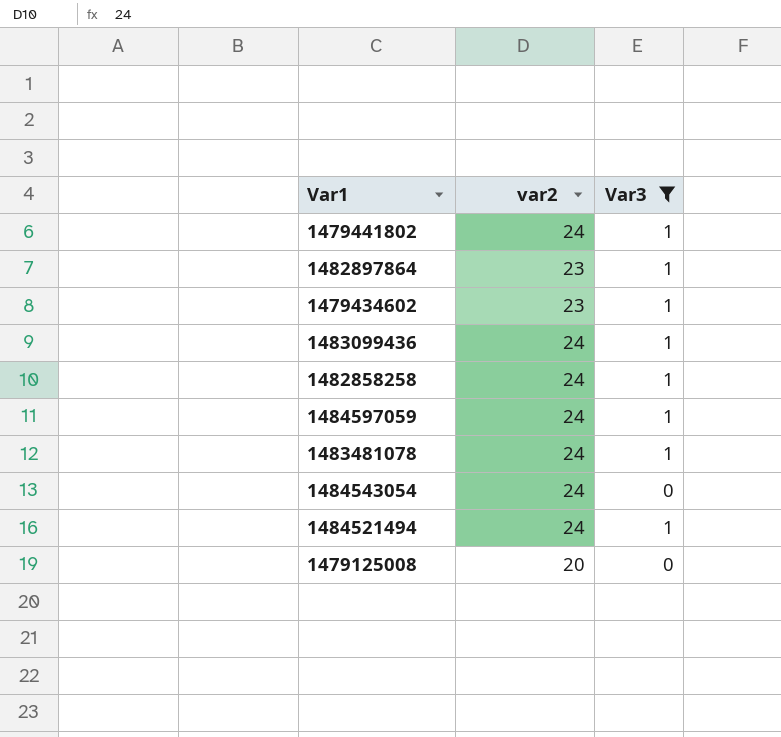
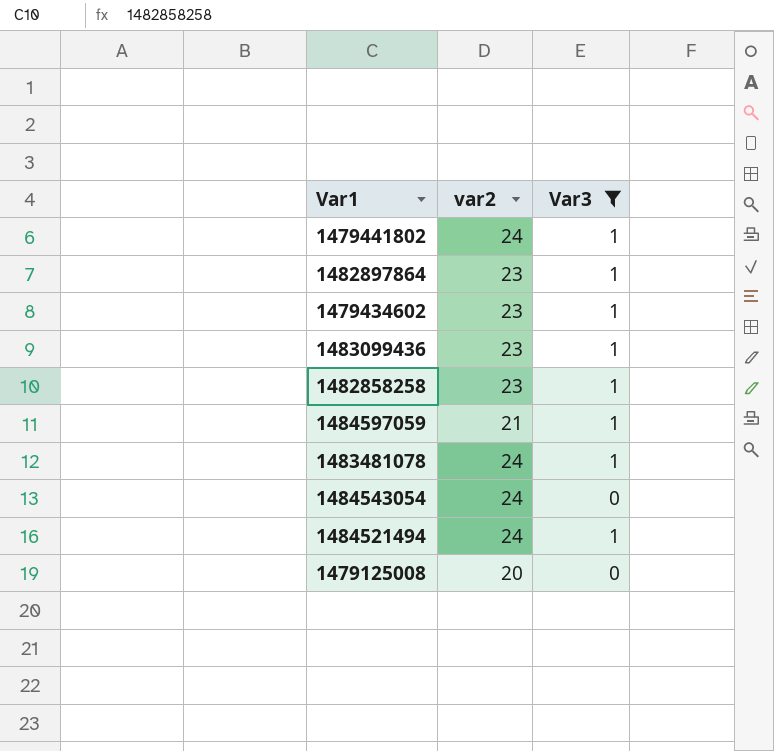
1483099436 | var2: 24 -> 23
1482858258 | var2: 24 -> 23
1484597059 | var2: 24 -> 21

